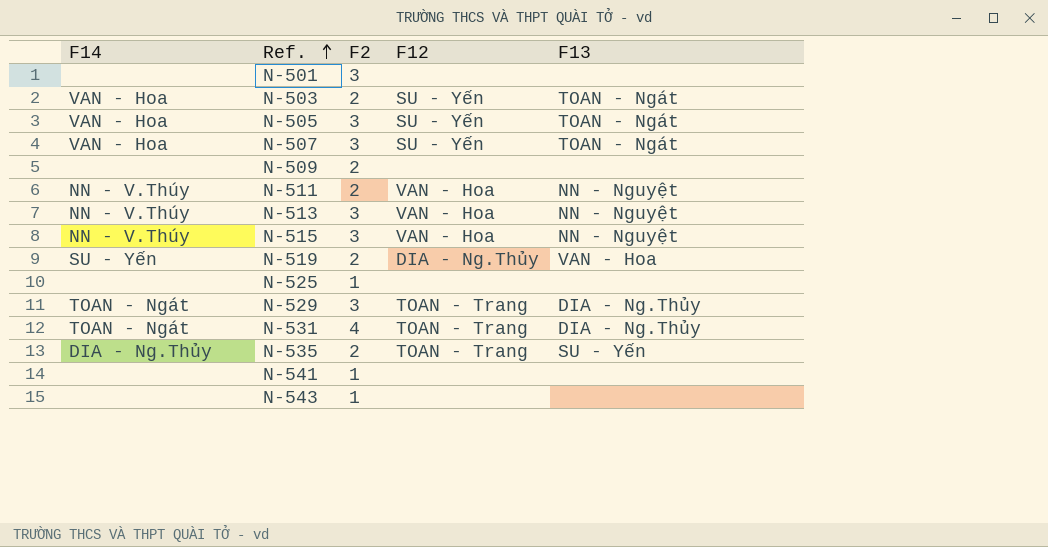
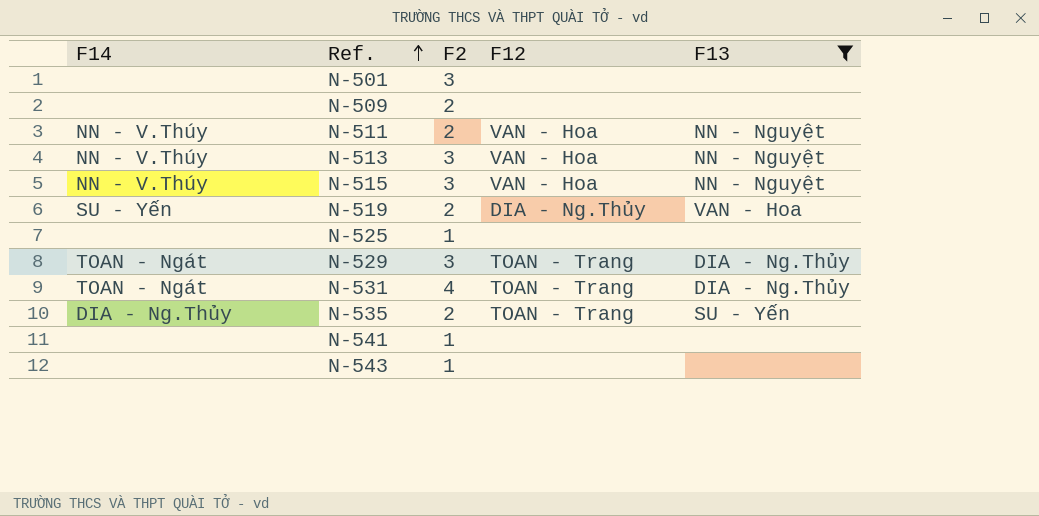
filter: none -> F13 != TOAN - Ngát

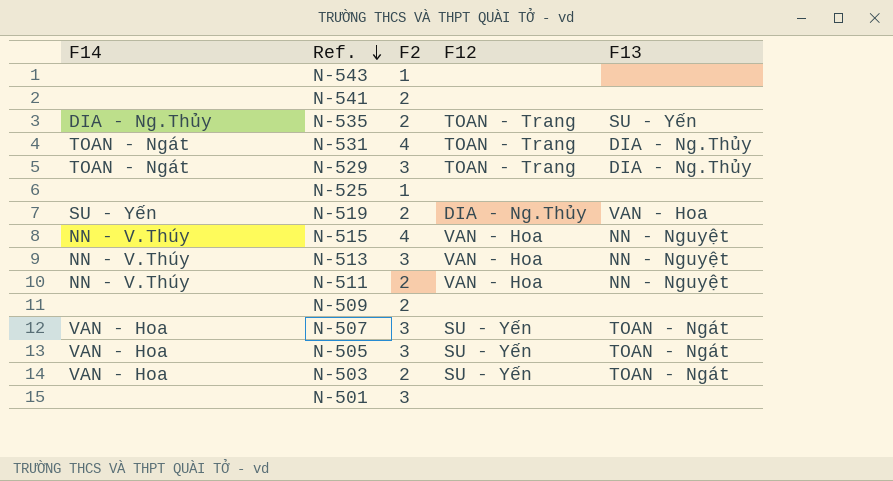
filter: F13 != TOAN - Ngát -> none
row order: Ref. ascending -> Ref. descending
N-541 | F2: 1 -> 2
N-515 | F2: 3 -> 4

